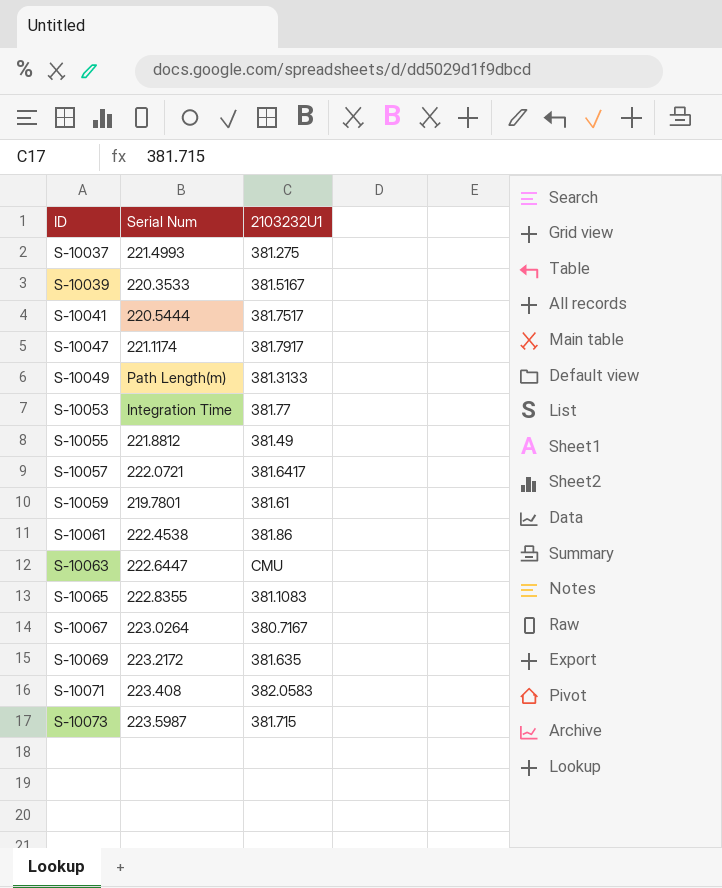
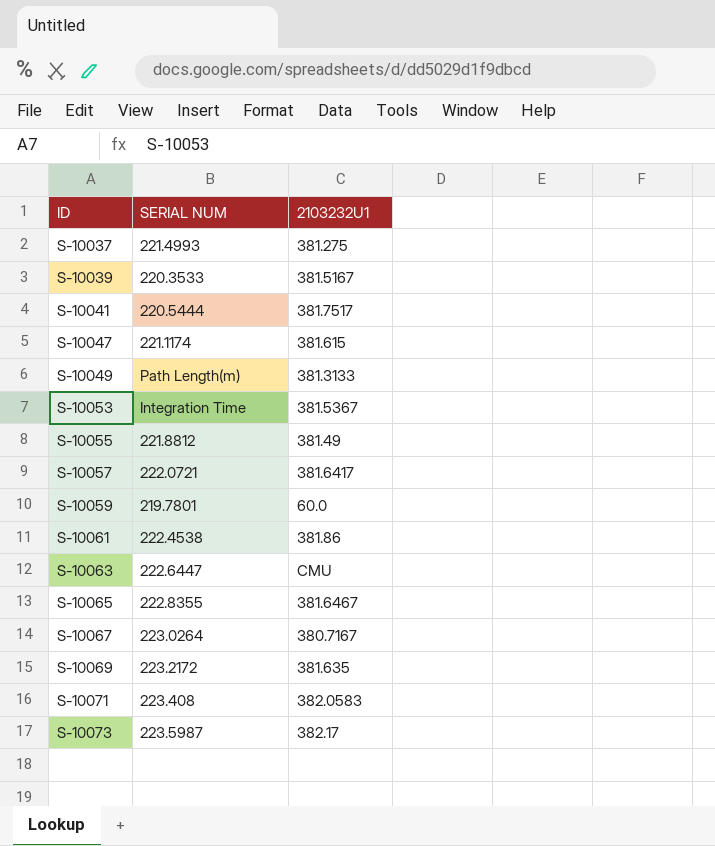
column name: Serial Num -> SERIAL NUM
S-10047 | 2103232U1: 381.7917 -> 381.615
S-10053 | 2103232U1: 381.77 -> 381.5367
S-10059 | 2103232U1: 381.61 -> 60.0
S-10065 | 2103232U1: 381.1083 -> 381.6467
S-10073 | 2103232U1: 381.715 -> 382.17

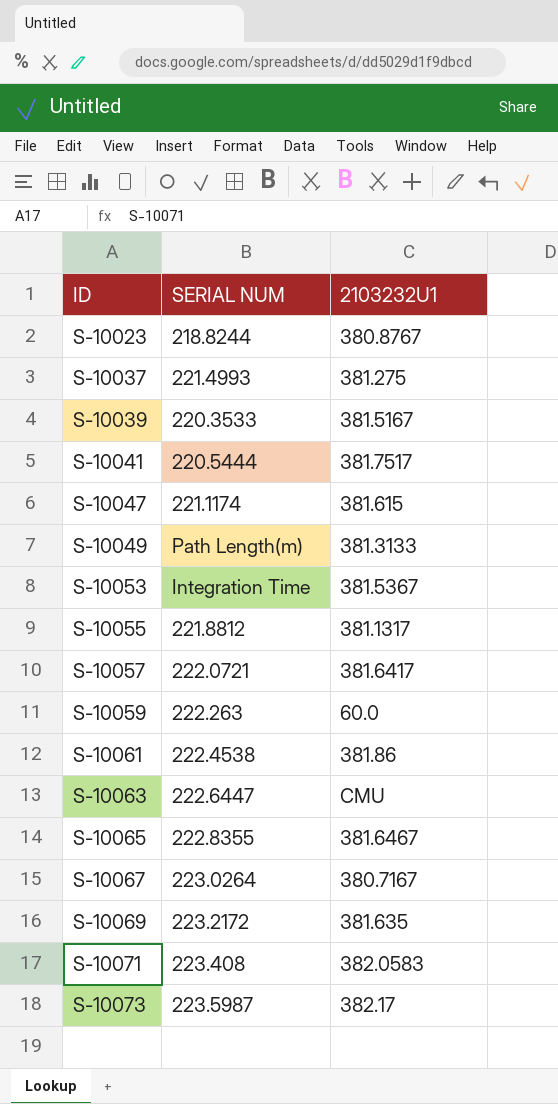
row S-10023: none -> 218.8244 | 380.8767
S-10055 | 2103232U1: 381.49 -> 381.1317
S-10059 | SERIAL NUM: 219.7801 -> 222.263

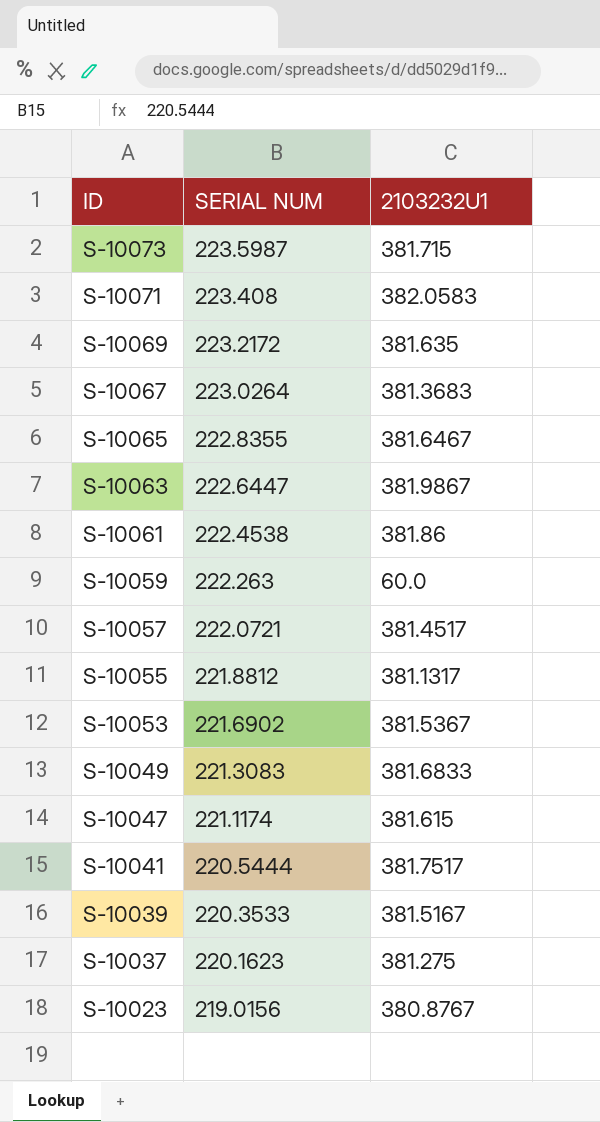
row order: ID ascending -> ID descending
S-10073 | 2103232U1: 382.17 -> 381.715
S-10067 | 2103232U1: 380.7167 -> 381.3683
S-10063 | 2103232U1: CMU -> 381.9867
S-10057 | 2103232U1: 381.6417 -> 381.4517
S-10053 | SERIAL NUM: Integration Time -> 221.6902
S-10049 | SERIAL NUM: Path Length(m) -> 221.3083
S-10049 | 2103232U1: 381.3133 -> 381.6833
S-10037 | SERIAL NUM: 221.4993 -> 220.1623
S-10023 | SERIAL NUM: 218.8244 -> 219.0156

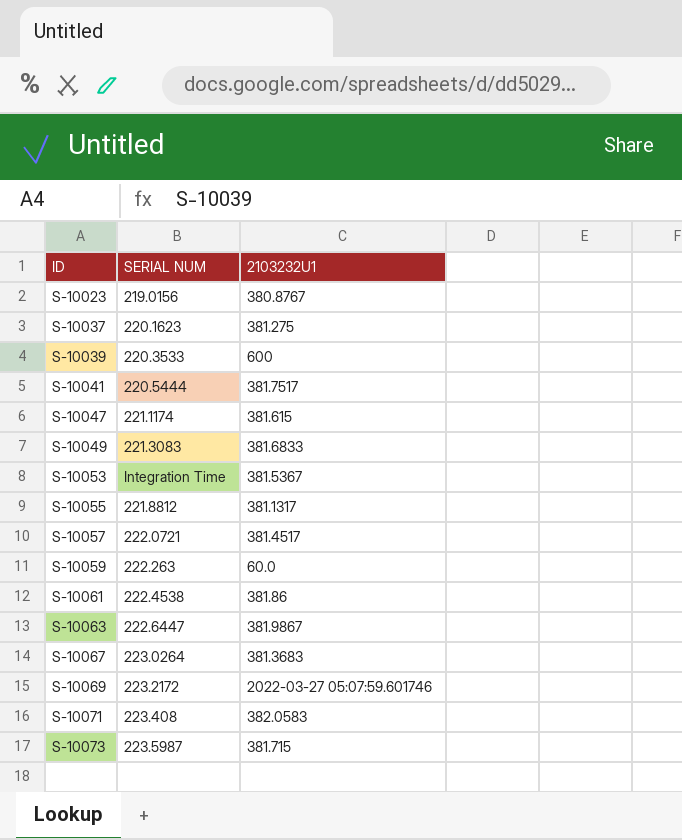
row order: ID descending -> ID ascending
row S-10065: 222.8355 | 381.6467 -> none
S-10039 | 2103232U1: 381.5167 -> 600
S-10053 | SERIAL NUM: 221.6902 -> Integration Time
S-10069 | 2103232U1: 381.635 -> 2022-03-27 05:07:59.601746

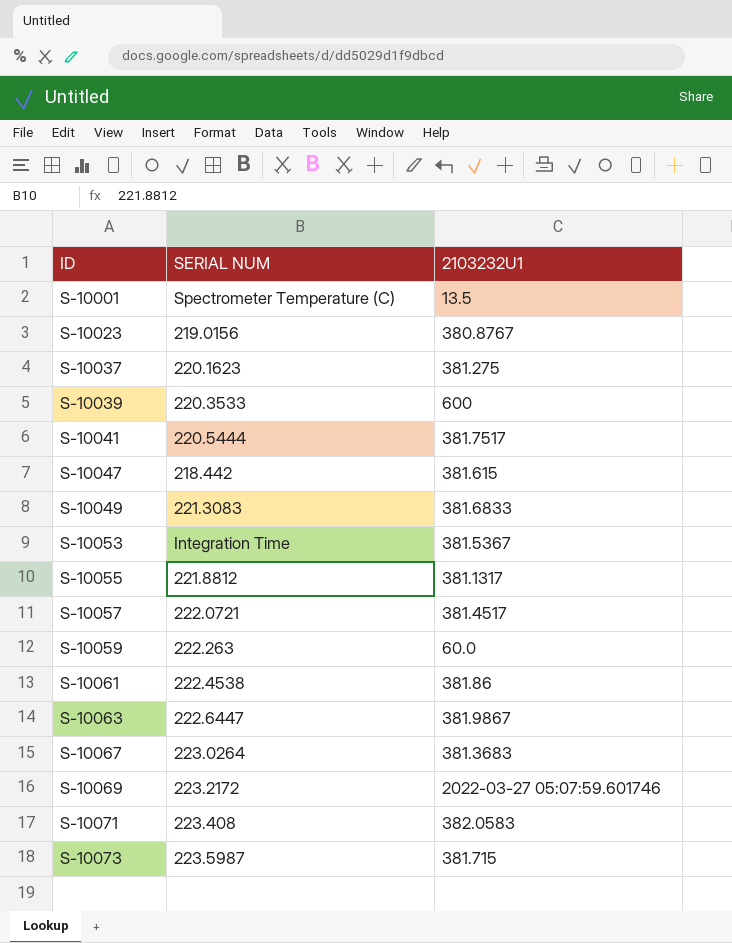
row S-10001: none -> Spectrometer Temperature (C) | 13.5
S-10047 | SERIAL NUM: 221.1174 -> 218.442

